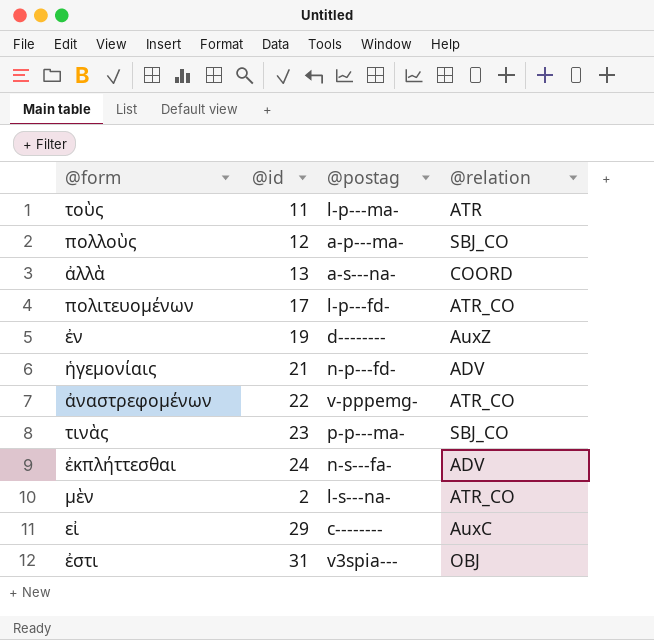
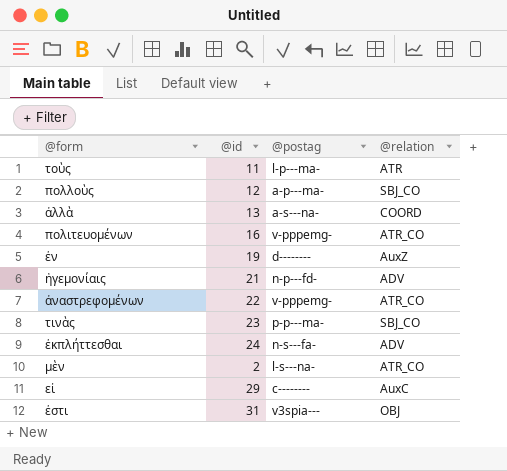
πολιτευομένων | @id: 17 -> 16
πολιτευομένων | @postag: l-p---fd- -> v-pppemg-

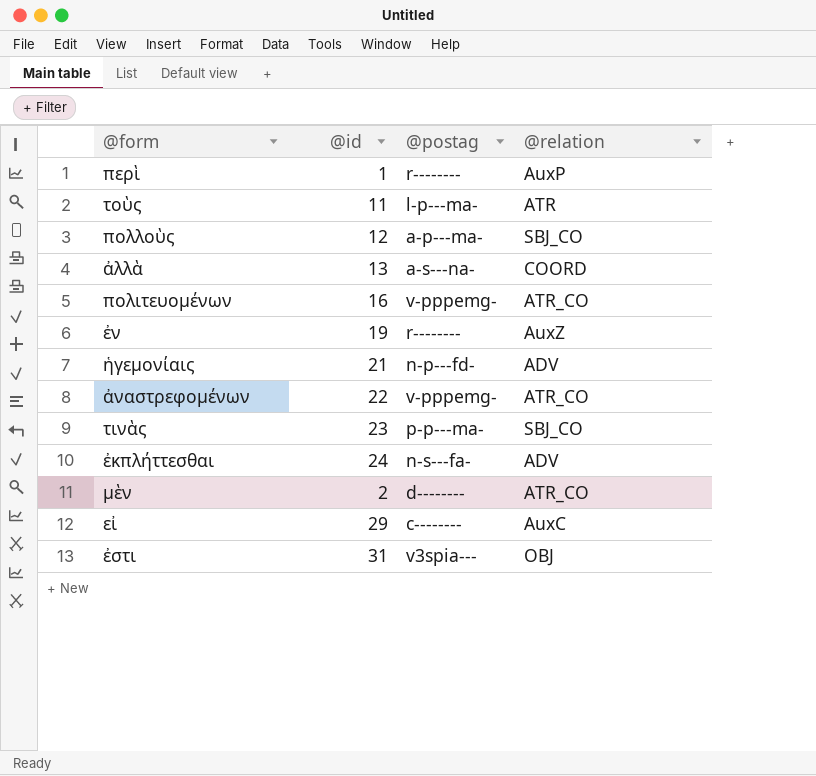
row περὶ: none -> 1 | r-------- | AuxP
ἐν | @postag: d-------- -> r--------
μὲν | @postag: l-s---na- -> d--------

